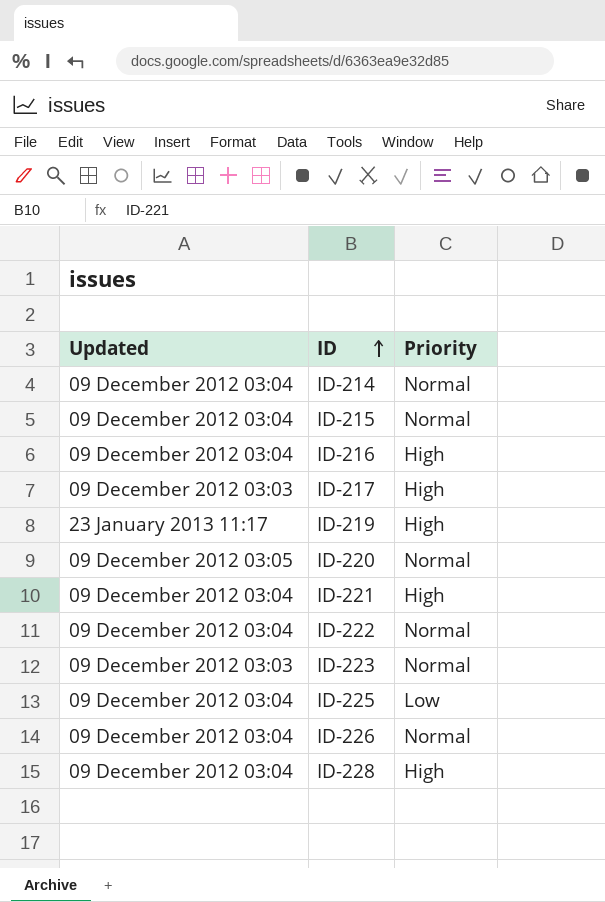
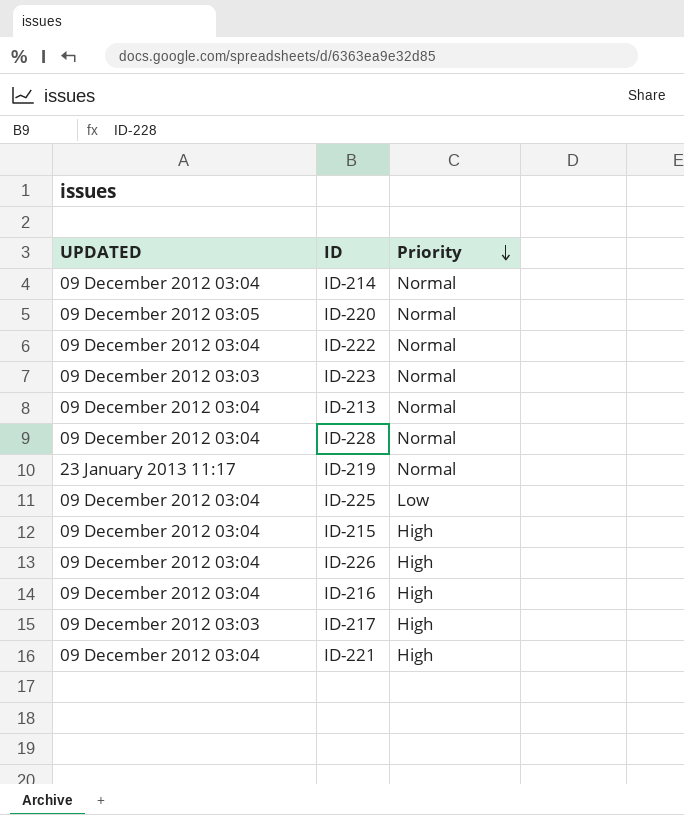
row order: ID ascending -> Priority descending
column name: Updated -> UPDATED
row ID-213: none -> 09 December 2012 03:04 | Normal
ID-228 | Priority: High -> Normal
ID-219 | Priority: High -> Normal
ID-215 | Priority: Normal -> High
ID-226 | Priority: Normal -> High

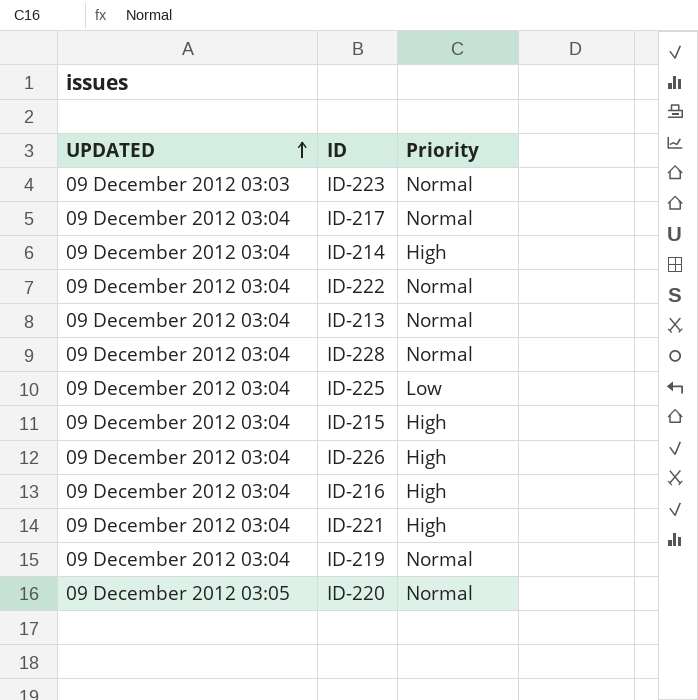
row order: Priority descending -> UPDATED ascending
ID-217 | UPDATED: 09 December 2012 03:03 -> 09 December 2012 03:04
ID-217 | Priority: High -> Normal
ID-214 | Priority: Normal -> High
ID-219 | UPDATED: 23 January 2013 11:17 -> 09 December 2012 03:04

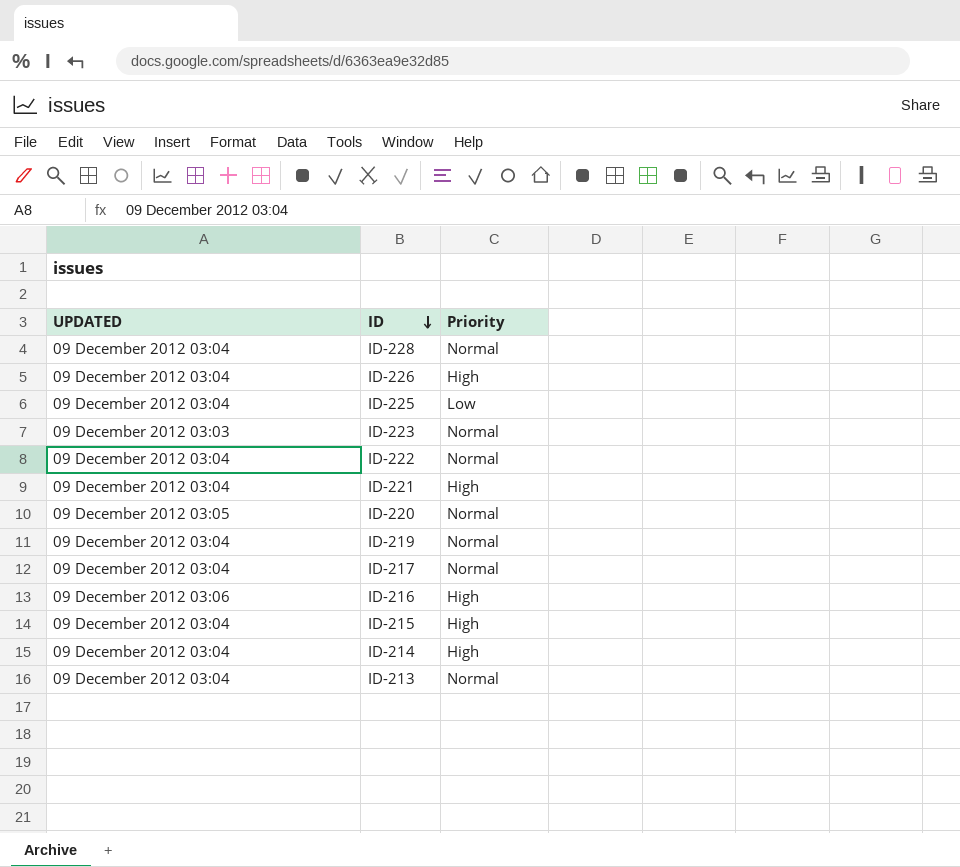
row order: UPDATED ascending -> ID descending
ID-216 | UPDATED: 09 December 2012 03:04 -> 09 December 2012 03:06

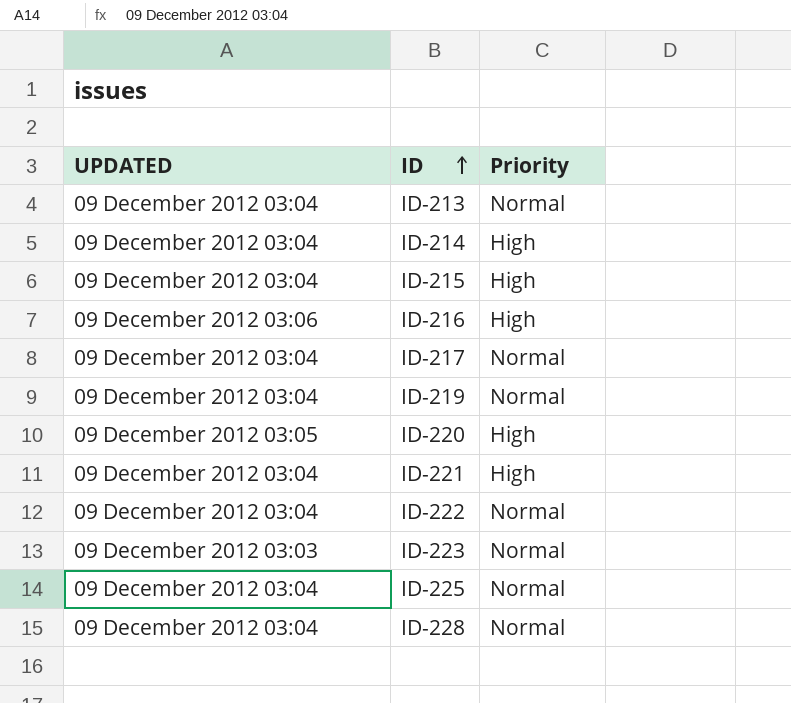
row order: ID descending -> ID ascending
row ID-226: 09 December 2012 03:04 | High -> none
ID-220 | Priority: Normal -> High
ID-225 | Priority: Low -> Normal

